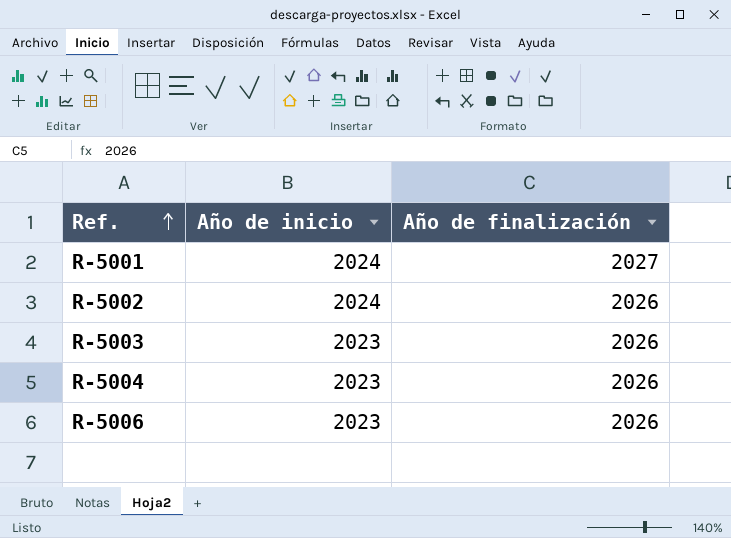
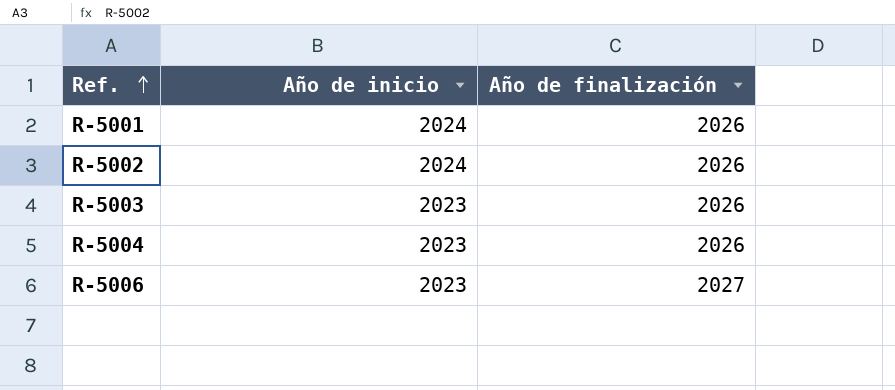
R-5001 | Año de finalización: 2027 -> 2026
R-5006 | Año de finalización: 2026 -> 2027

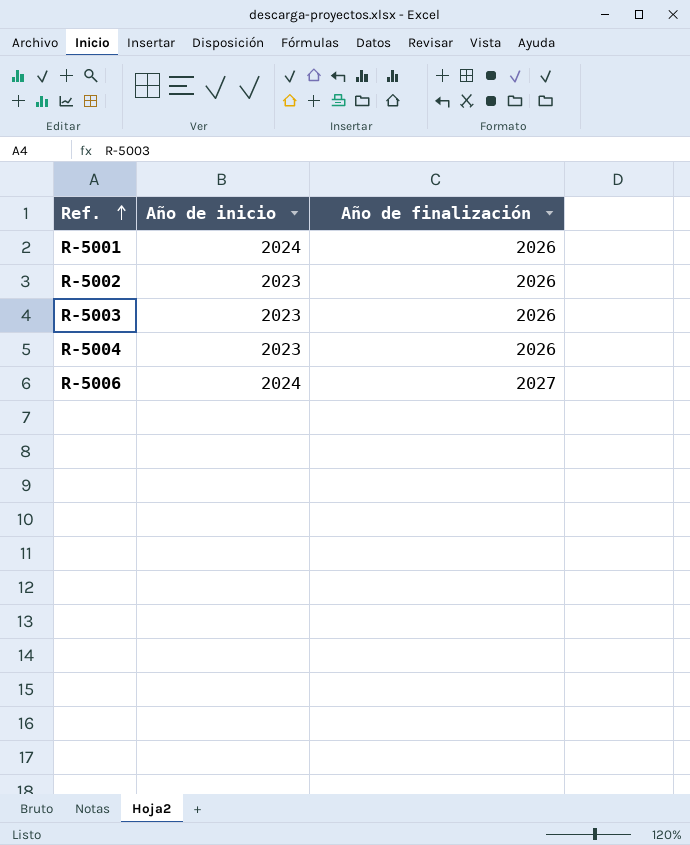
R-5002 | Año de inicio: 2024 -> 2023
R-5006 | Año de inicio: 2023 -> 2024

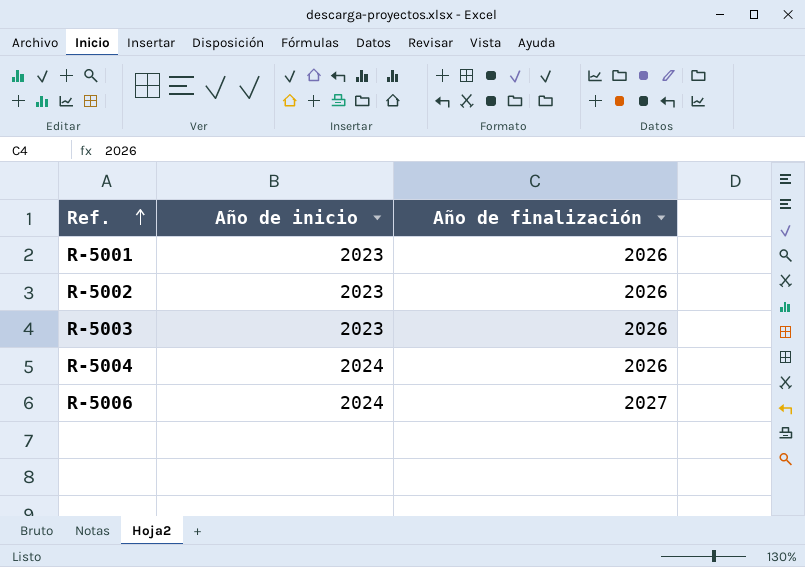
R-5001 | Año de inicio: 2024 -> 2023
R-5004 | Año de inicio: 2023 -> 2024

